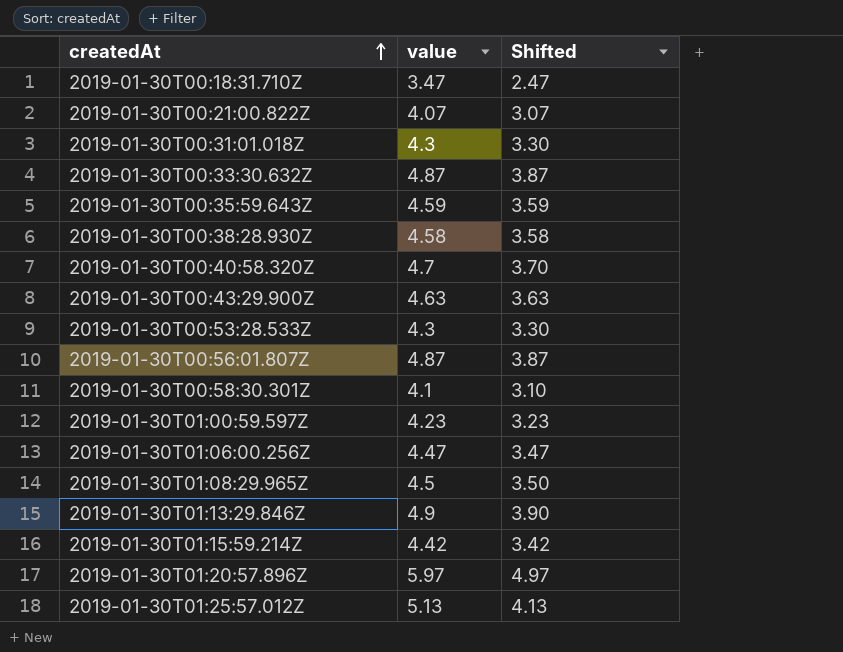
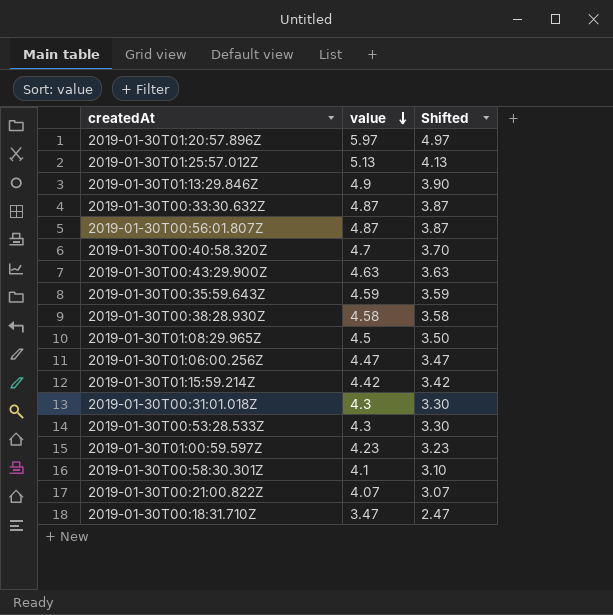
row order: createdAt ascending -> value descending

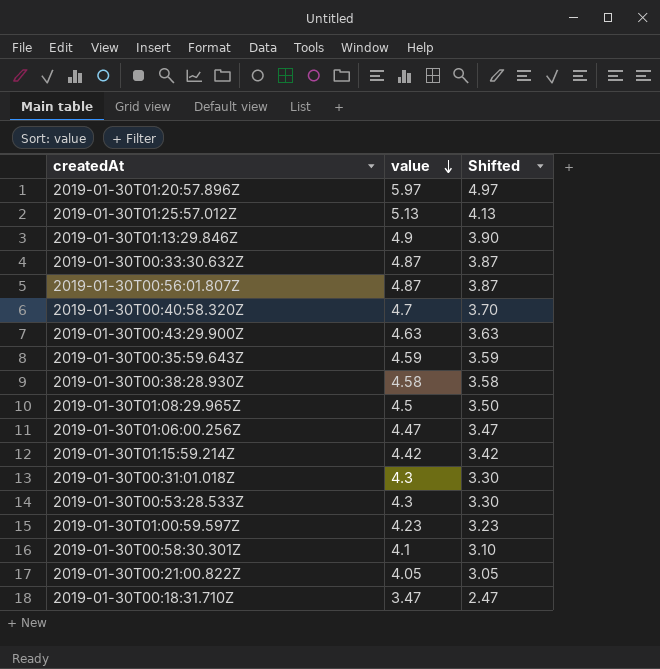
2019-01-30T00:21:00.822Z | value: 4.07 -> 4.05
2019-01-30T00:21:00.822Z | Shifted: 3.07 -> 3.05

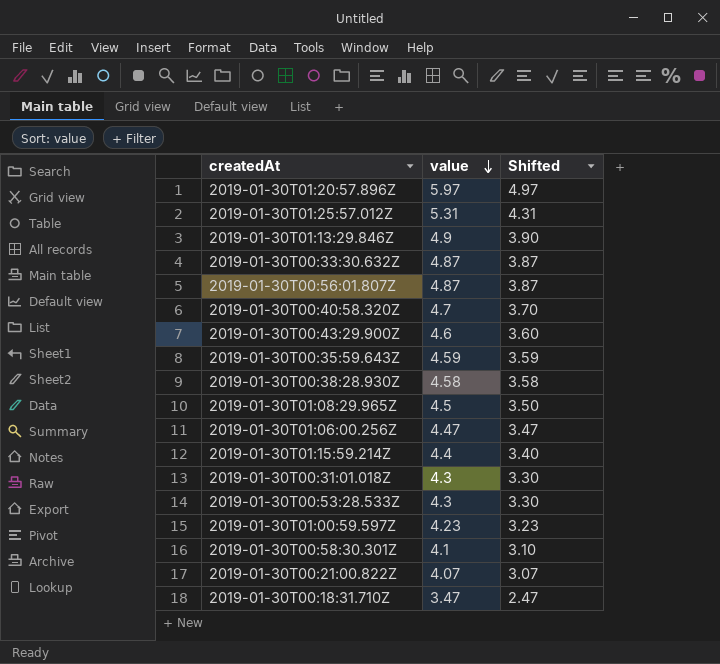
2019-01-30T01:25:57.012Z | value: 5.13 -> 5.31
2019-01-30T01:25:57.012Z | Shifted: 4.13 -> 4.31
2019-01-30T00:43:29.900Z | value: 4.63 -> 4.6
2019-01-30T00:43:29.900Z | Shifted: 3.63 -> 3.60
2019-01-30T01:15:59.214Z | value: 4.42 -> 4.4
2019-01-30T01:15:59.214Z | Shifted: 3.42 -> 3.40
2019-01-30T00:21:00.822Z | value: 4.05 -> 4.07
2019-01-30T00:21:00.822Z | Shifted: 3.05 -> 3.07

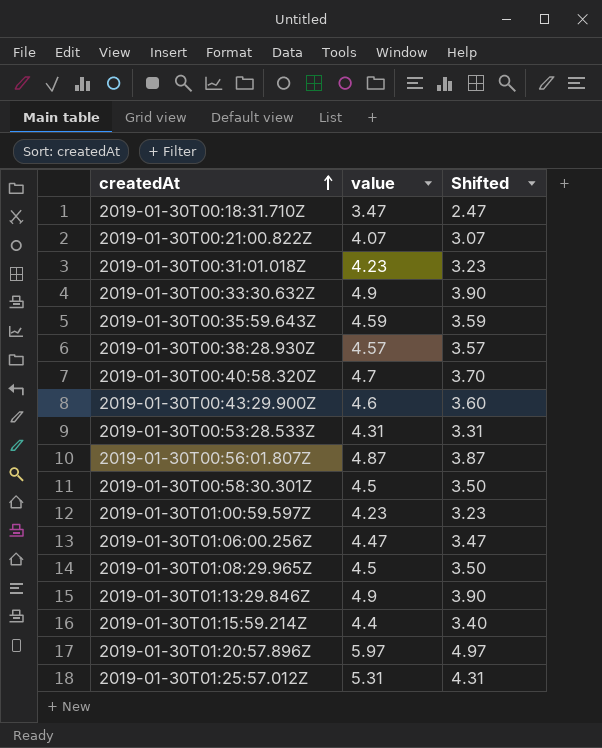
row order: value descending -> createdAt ascending
2019-01-30T00:31:01.018Z | value: 4.3 -> 4.23
2019-01-30T00:31:01.018Z | Shifted: 3.30 -> 3.23
2019-01-30T00:33:30.632Z | value: 4.87 -> 4.9
2019-01-30T00:33:30.632Z | Shifted: 3.87 -> 3.90
2019-01-30T00:38:28.930Z | value: 4.58 -> 4.57
2019-01-30T00:38:28.930Z | Shifted: 3.58 -> 3.57
2019-01-30T00:53:28.533Z | value: 4.3 -> 4.31
2019-01-30T00:53:28.533Z | Shifted: 3.30 -> 3.31
2019-01-30T00:58:30.301Z | value: 4.1 -> 4.5
2019-01-30T00:58:30.301Z | Shifted: 3.10 -> 3.50

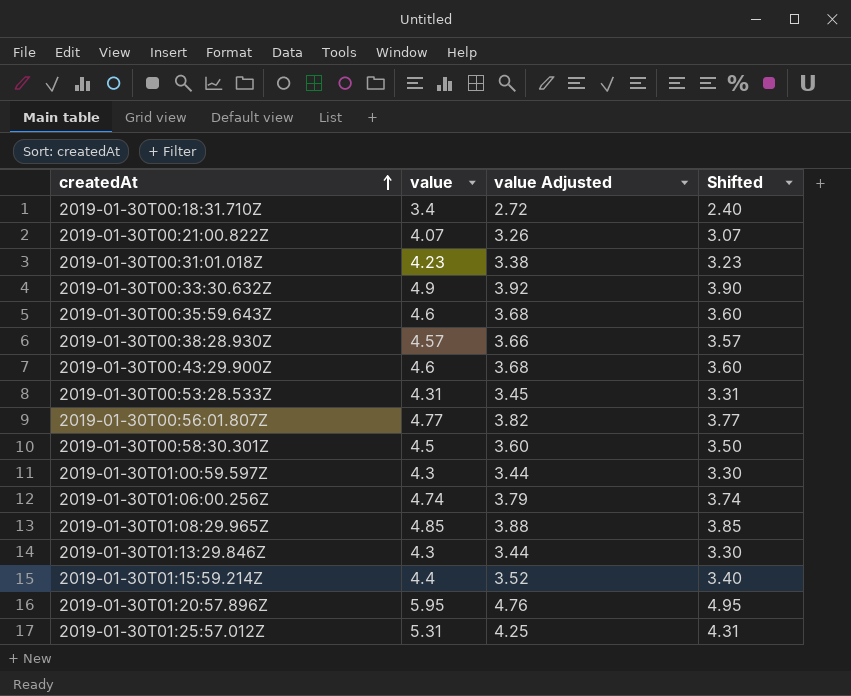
column value Adjusted | formula: none -> [value] * 0.8
row 2019-01-30T00:40:58.320Z: 4.7 | 3.70 -> none
2019-01-30T00:18:31.710Z | value: 3.47 -> 3.4
2019-01-30T00:18:31.710Z | Shifted: 2.47 -> 2.40
2019-01-30T00:35:59.643Z | value: 4.59 -> 4.6
2019-01-30T00:35:59.643Z | Shifted: 3.59 -> 3.60
2019-01-30T00:56:01.807Z | value: 4.87 -> 4.77
2019-01-30T00:56:01.807Z | Shifted: 3.87 -> 3.77
2019-01-30T01:00:59.597Z | value: 4.23 -> 4.3
2019-01-30T01:00:59.597Z | Shifted: 3.23 -> 3.30
2019-01-30T01:06:00.256Z | value: 4.47 -> 4.74
2019-01-30T01:06:00.256Z | Shifted: 3.47 -> 3.74
2019-01-30T01:08:29.965Z | value: 4.5 -> 4.85
2019-01-30T01:08:29.965Z | Shifted: 3.50 -> 3.85
2019-01-30T01:13:29.846Z | value: 4.9 -> 4.3
2019-01-30T01:13:29.846Z | Shifted: 3.90 -> 3.30
2019-01-30T01:20:57.896Z | value: 5.97 -> 5.95
2019-01-30T01:20:57.896Z | Shifted: 4.97 -> 4.95

